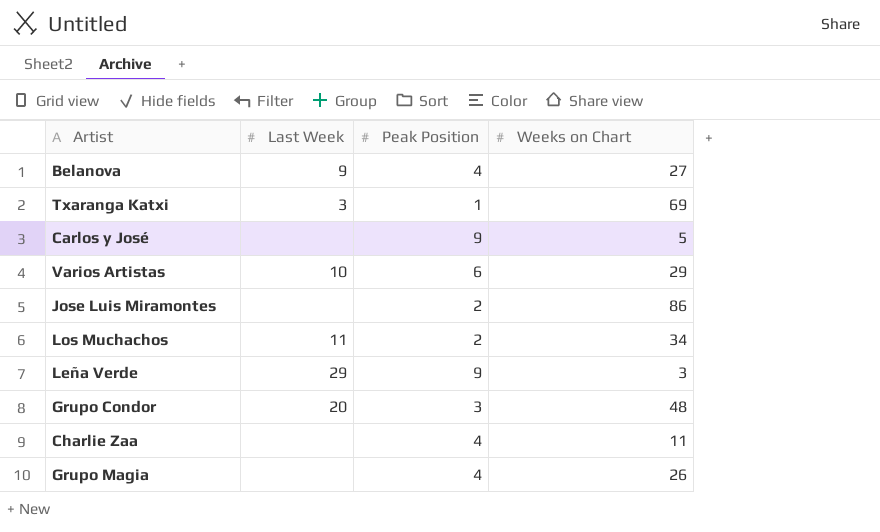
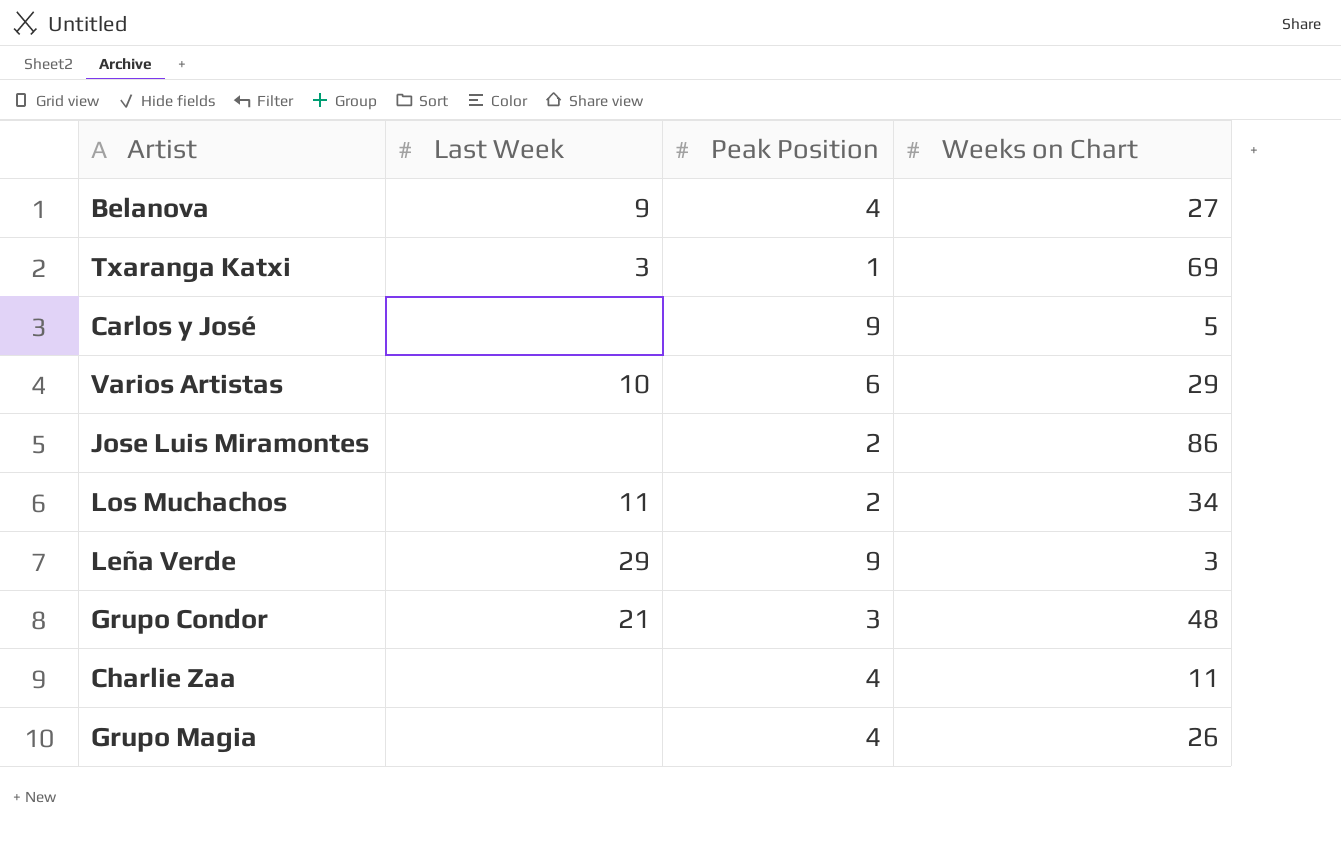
Grupo Condor | Last Week: 20 -> 21

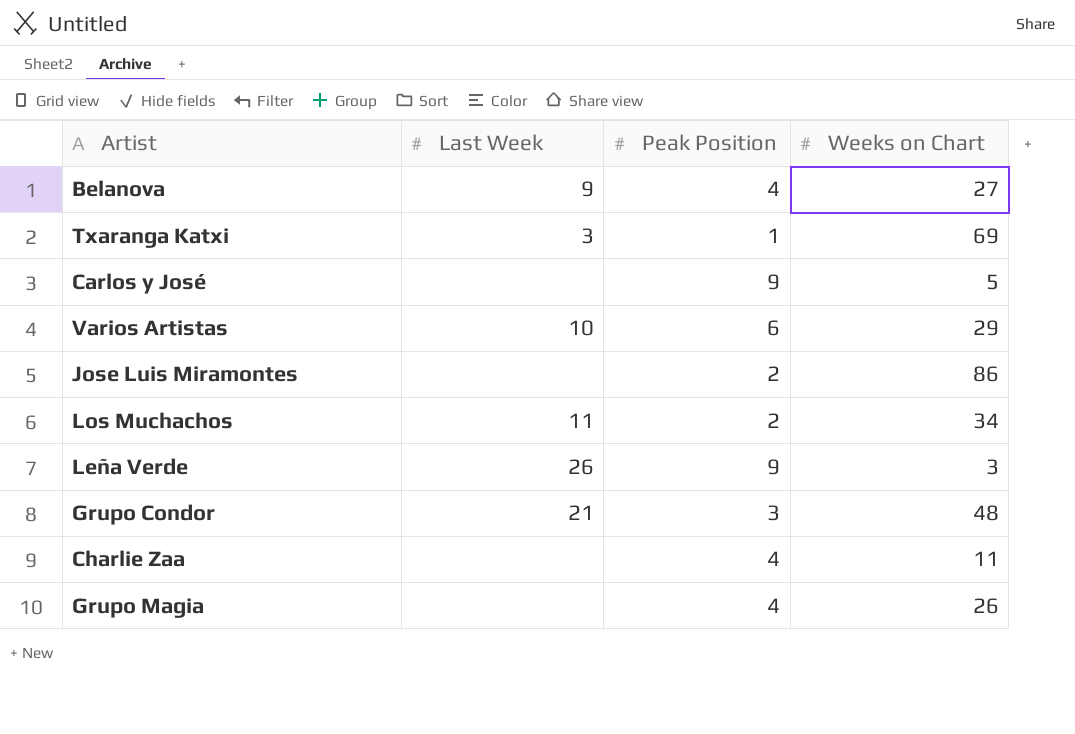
Leña Verde | Last Week: 29 -> 26

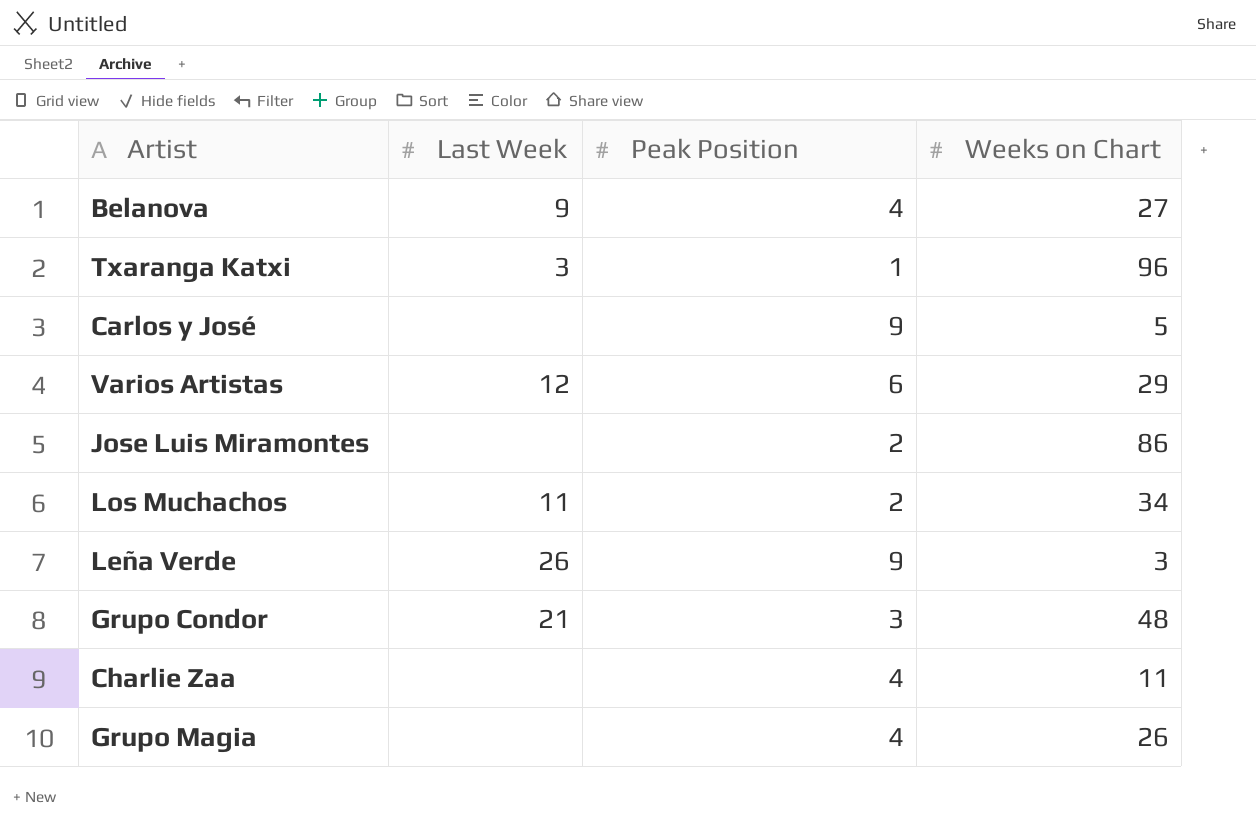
Txaranga Katxi | Weeks on Chart: 69 -> 96
Varios Artistas | Last Week: 10 -> 12

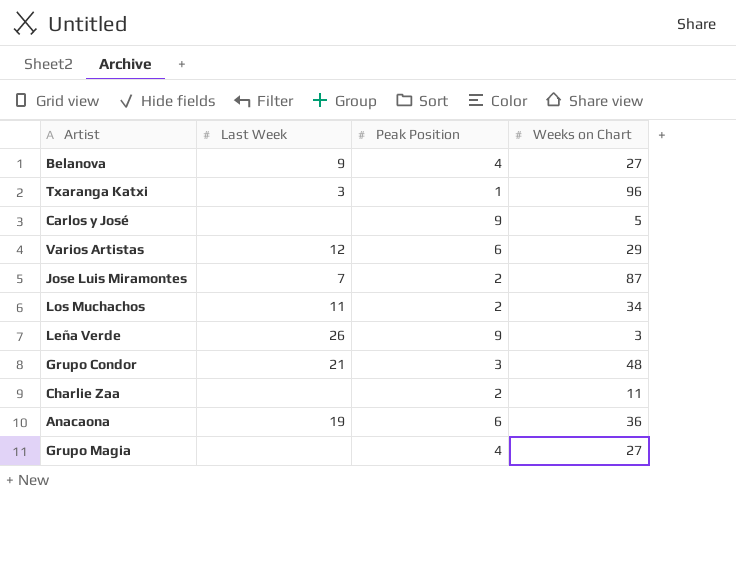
Jose Luis Miramontes | Last Week: none -> 7
Jose Luis Miramontes | Weeks on Chart: 86 -> 87
Charlie Zaa | Peak Position: 4 -> 2
row Anacaona: none -> 19 | 6 | 36
Grupo Magia | Weeks on Chart: 26 -> 27

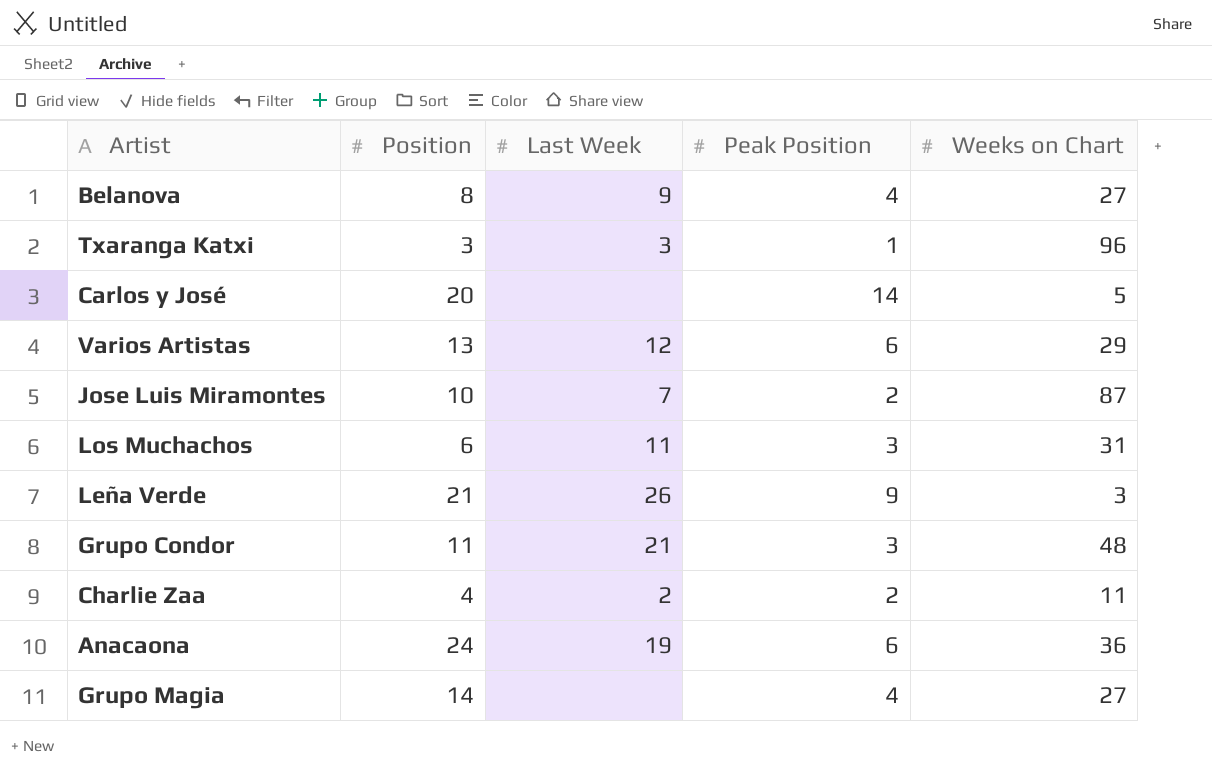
column Position | position: none -> 2
Carlos y José | Peak Position: 9 -> 14
Los Muchachos | Peak Position: 2 -> 3
Los Muchachos | Weeks on Chart: 34 -> 31
Charlie Zaa | Last Week: none -> 2

